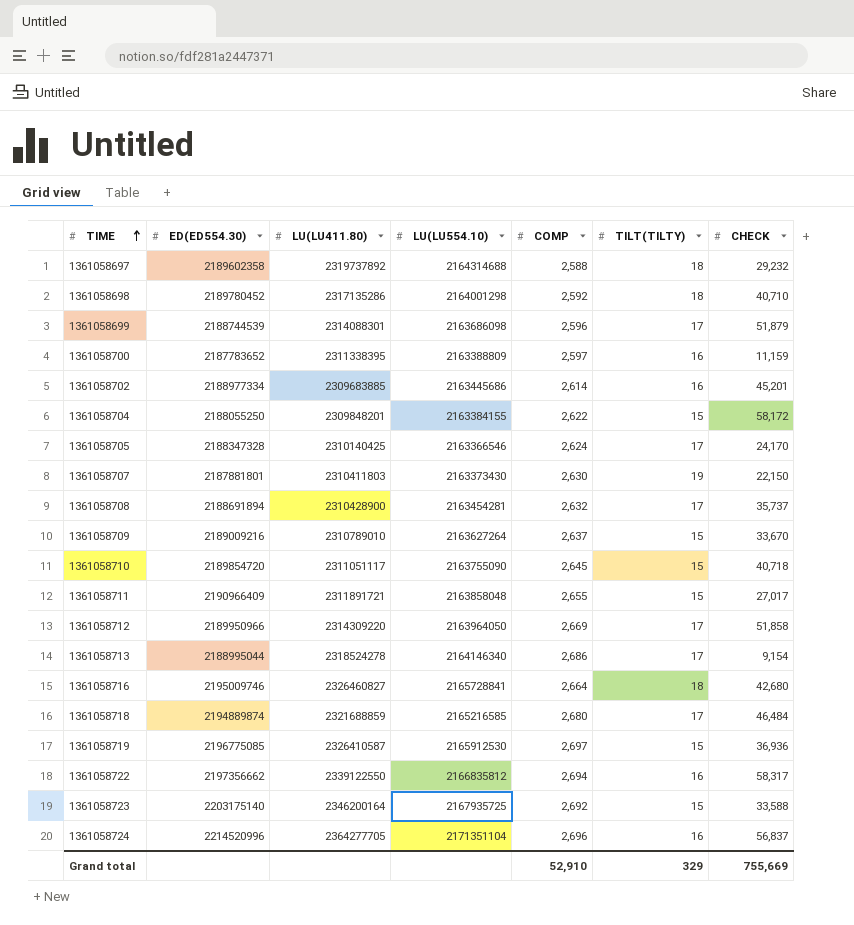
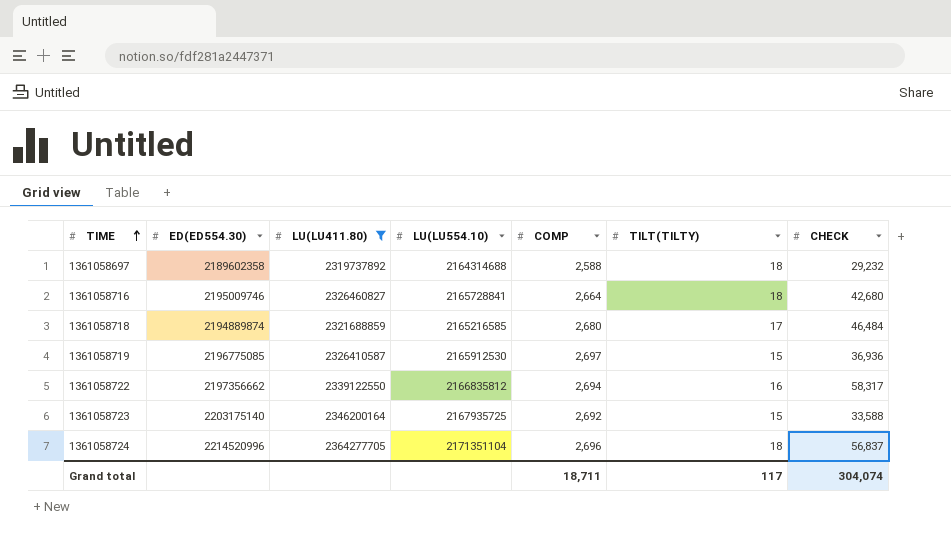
filter: none -> LU(LU411.80) >= 2319737892
1361058724 | TILT(TILTY): 16 -> 18
Grand total | COMP: 52,910 -> 18,711
Grand total | TILT(TILTY): 329 -> 117
Grand total | CHECK: 755,669 -> 304,074

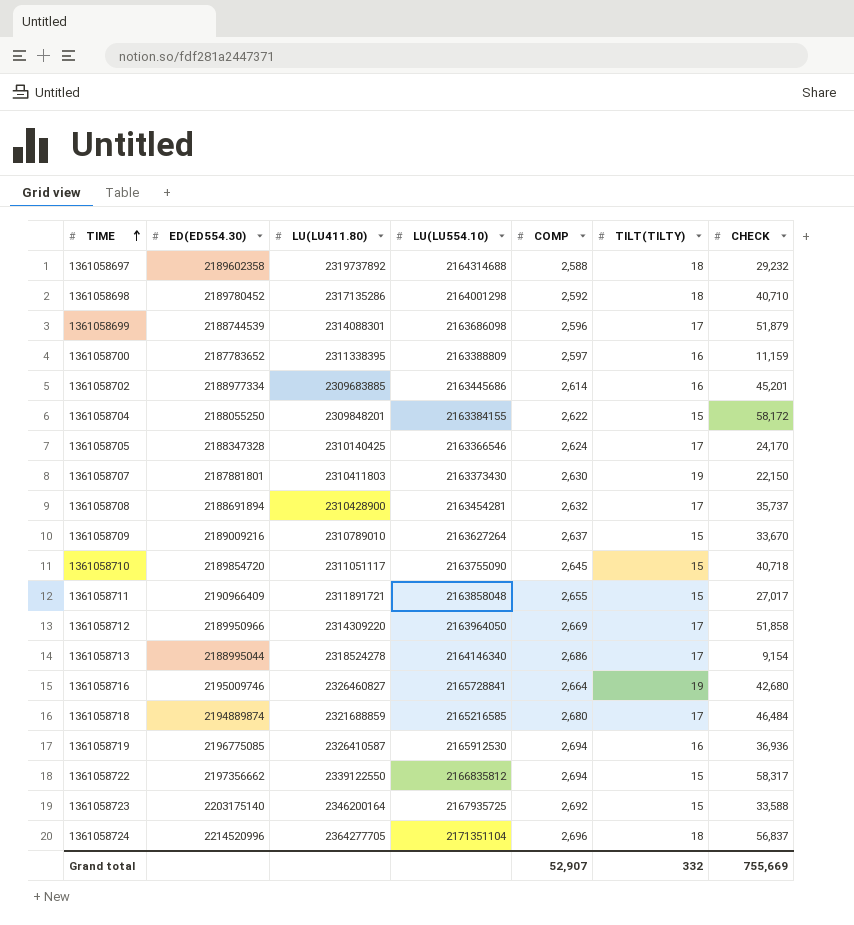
filter: LU(LU411.80) >= 2319737892 -> none
1361058716 | TILT(TILTY): 18 -> 19
1361058719 | COMP: 2,697 -> 2,694
1361058719 | TILT(TILTY): 15 -> 16
1361058722 | TILT(TILTY): 16 -> 15
Grand total | COMP: 18,711 -> 52,907
Grand total | TILT(TILTY): 117 -> 332
Grand total | CHECK: 304,074 -> 755,669

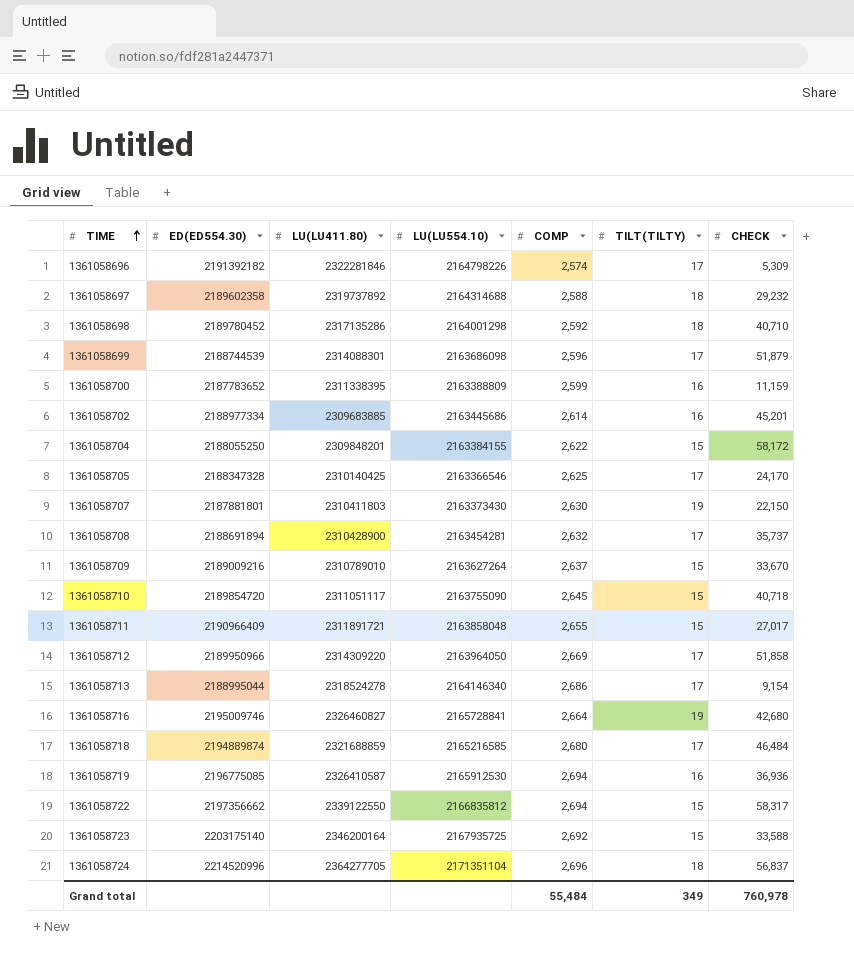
row 1361058696: none -> 2191392182 | 2322281846 | 2164798226 | 2,574 | 17 | 5,309
1361058700 | COMP: 2,597 -> 2,599
1361058705 | COMP: 2,624 -> 2,625
Grand total | COMP: 52,907 -> 55,484
Grand total | TILT(TILTY): 332 -> 349
Grand total | CHECK: 755,669 -> 760,978

